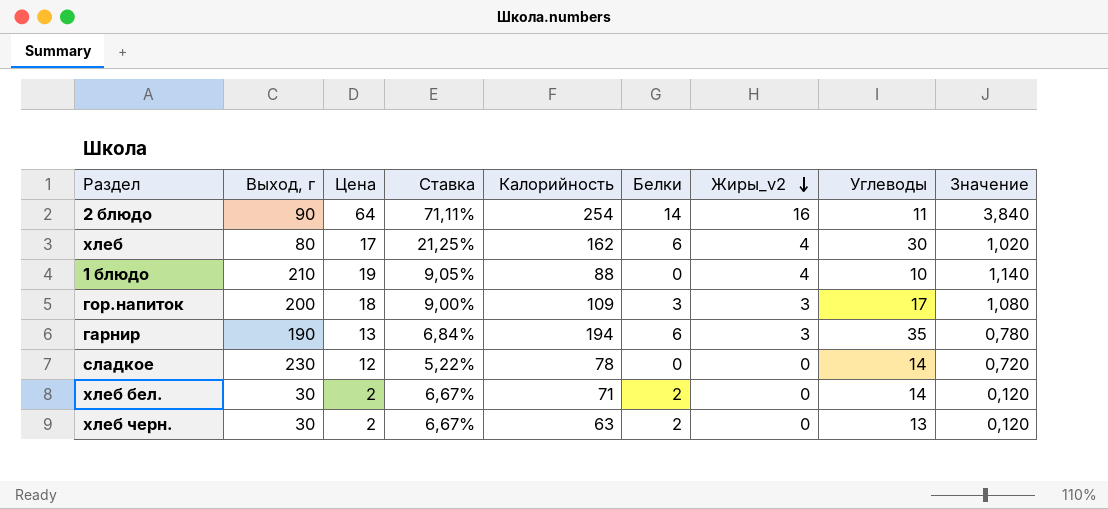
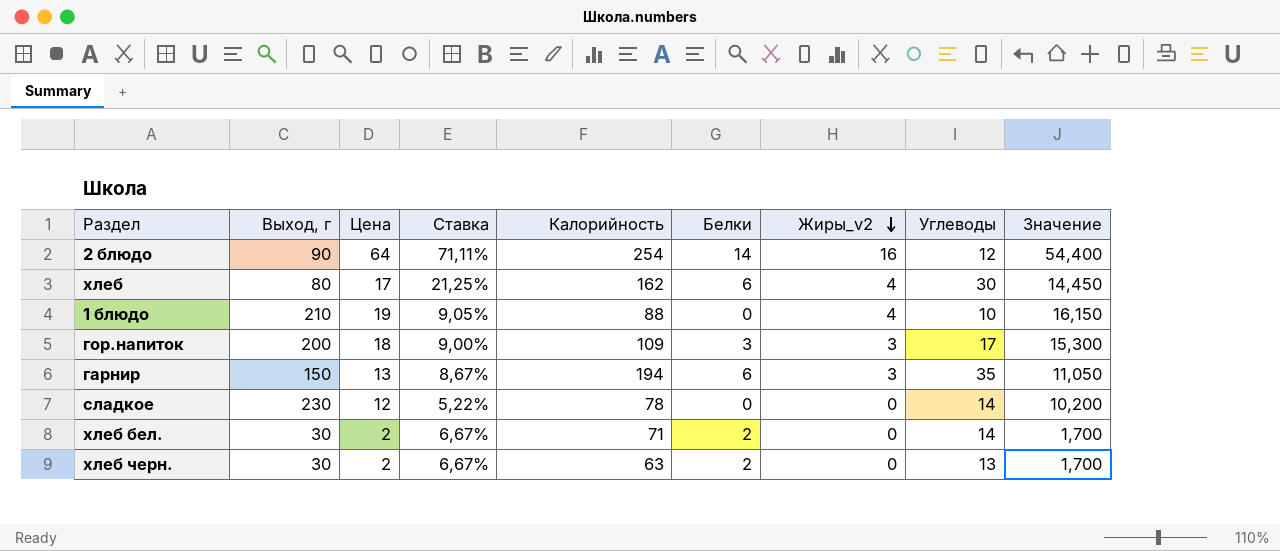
column Значение | formula: [Цена] * 0,06 -> [Цена] * 0,85
2 блюдо | Углеводы: 11 -> 12
гарнир | Выход, г: 190 -> 150
гарнир | Ставка: 6,84% -> 8,67%

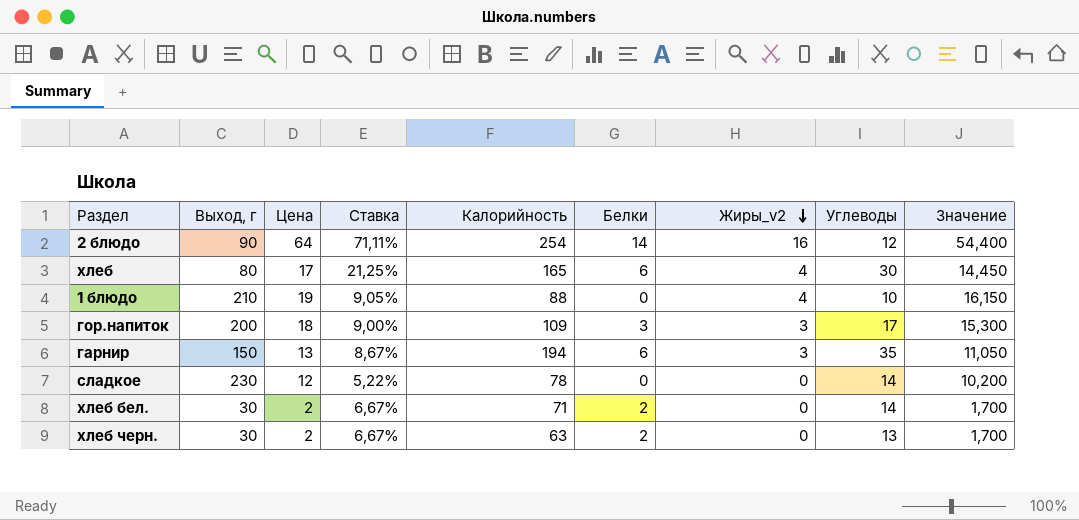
хлеб | Калорийность: 162 -> 165

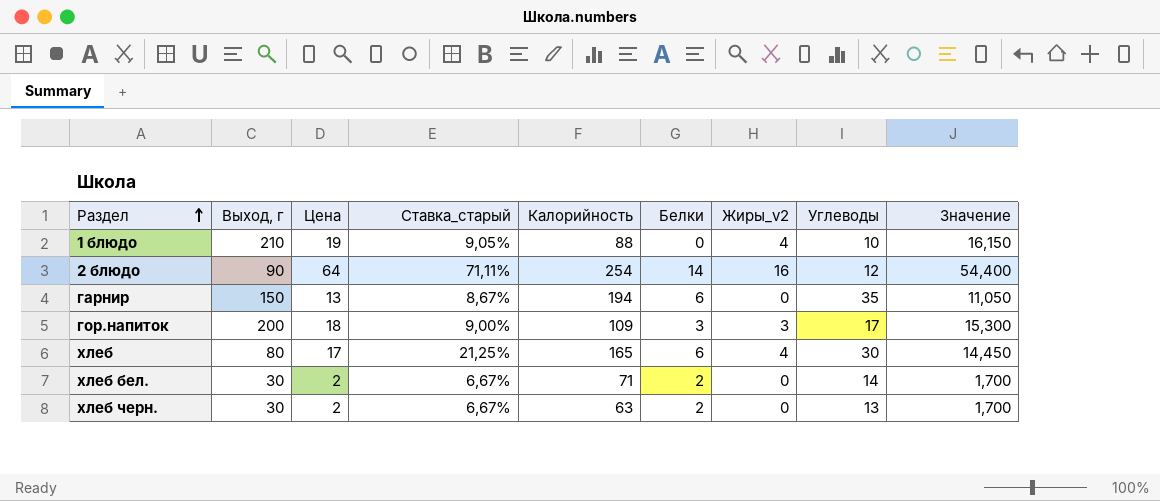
row order: Жиры_v2 descending -> Раздел ascending
column name: Ставка -> Ставка_старый
row сладкое: 230 | 12 | 5,22% | 78 | 0 | 0 | 14 | 10,200 -> none
гарнир | Жиры_v2: 3 -> 0

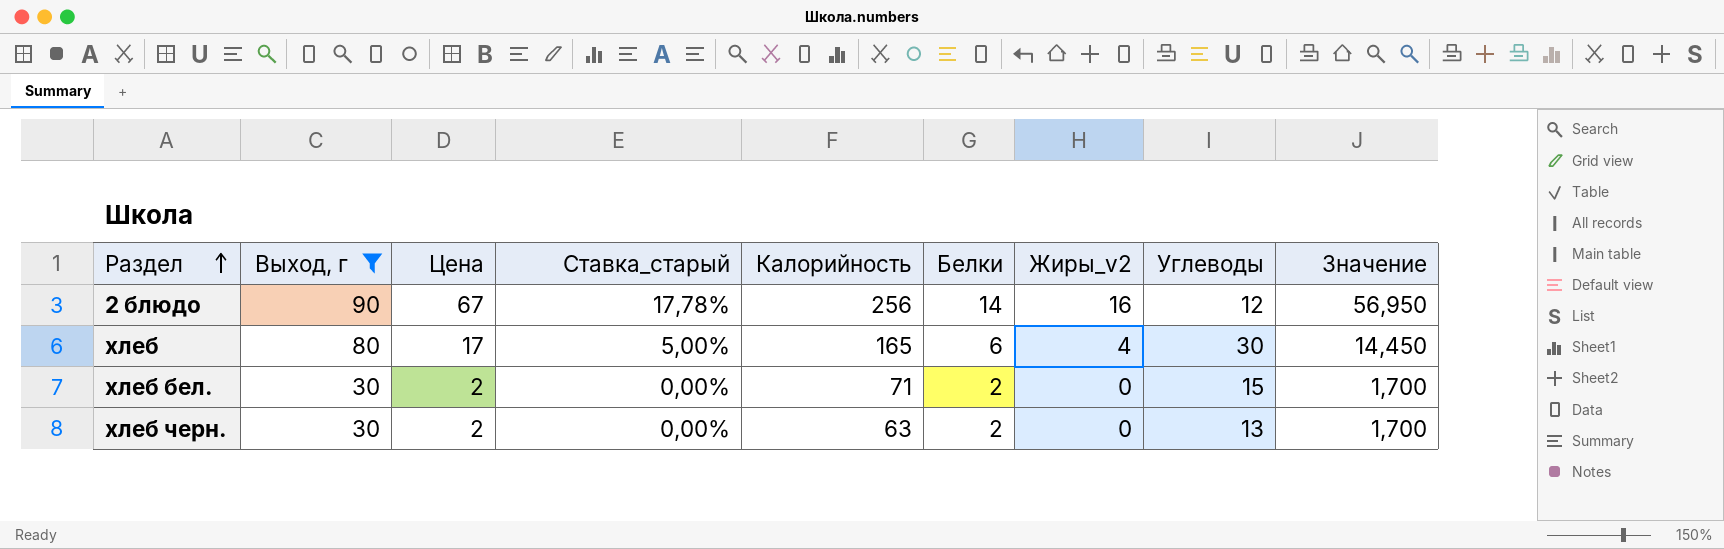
filter: none -> Выход, г <= 90
column Ставка_старый | formula: [Цена] / [Выход, г] -> [Жиры_v2] / [Выход, г]
2 блюдо | Цена: 64 -> 67
2 блюдо | Калорийность: 254 -> 256
2 блюдо | Значение: 54,400 -> 56,950
хлеб бел. | Углеводы: 14 -> 15

